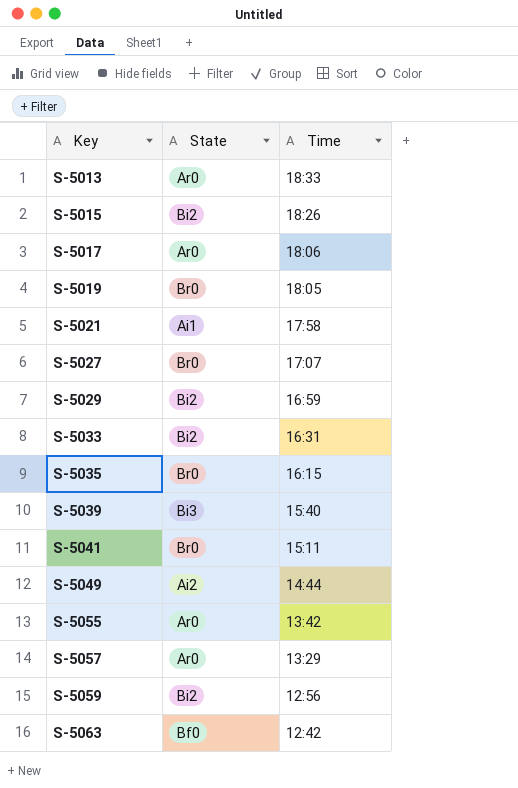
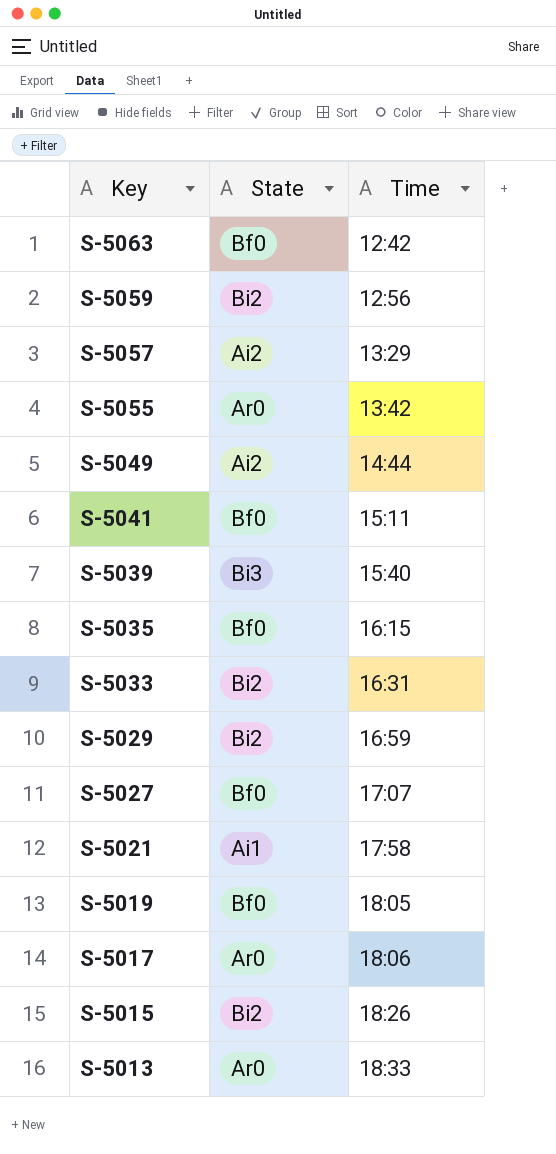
row order: Key ascending -> Key descending
S-5057 | State: Ar0 -> Ai2
S-5041 | State: Br0 -> Bf0
S-5035 | State: Br0 -> Bf0
S-5027 | State: Br0 -> Bf0
S-5019 | State: Br0 -> Bf0

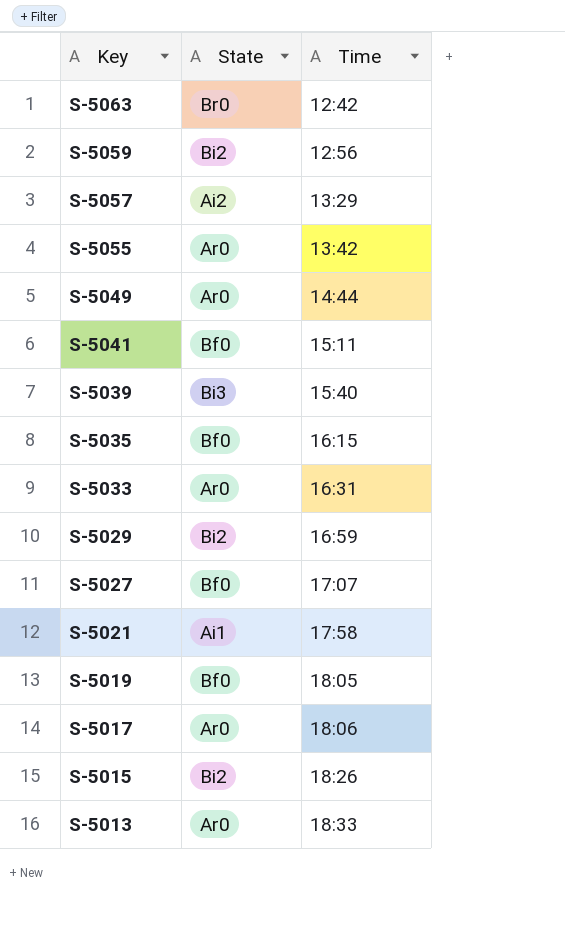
S-5063 | State: Bf0 -> Br0
S-5049 | State: Ai2 -> Ar0
S-5033 | State: Bi2 -> Ar0

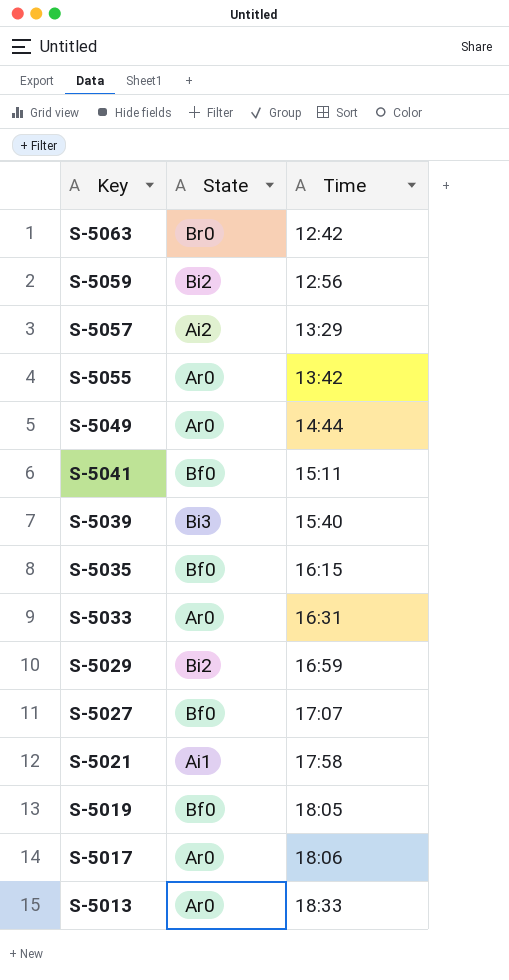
row S-5015: Bi2 | 18:26 -> none

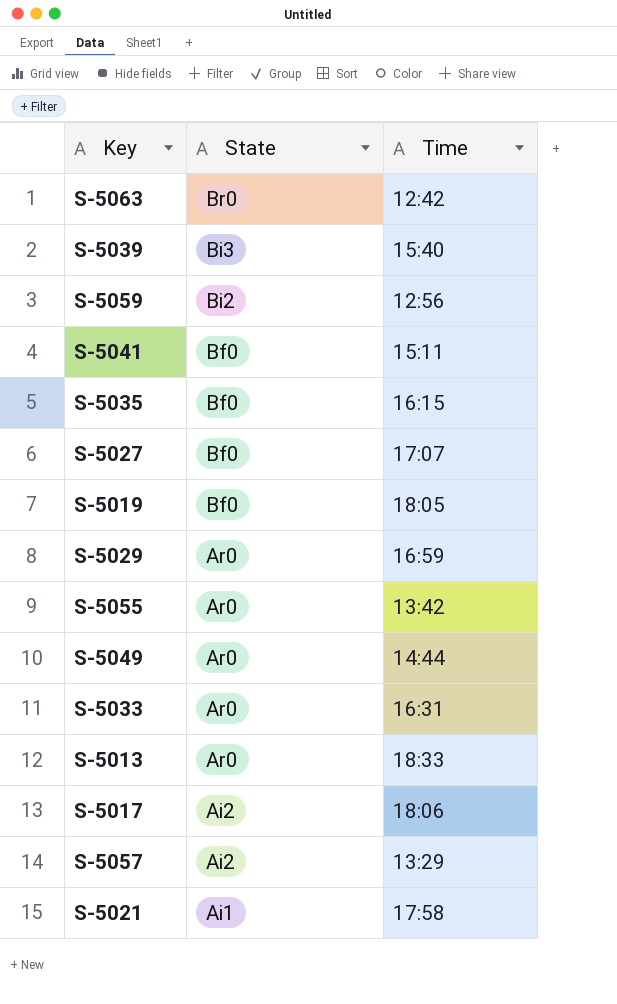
row order: Key descending -> State descending
S-5029 | State: Bi2 -> Ar0
S-5017 | State: Ar0 -> Ai2

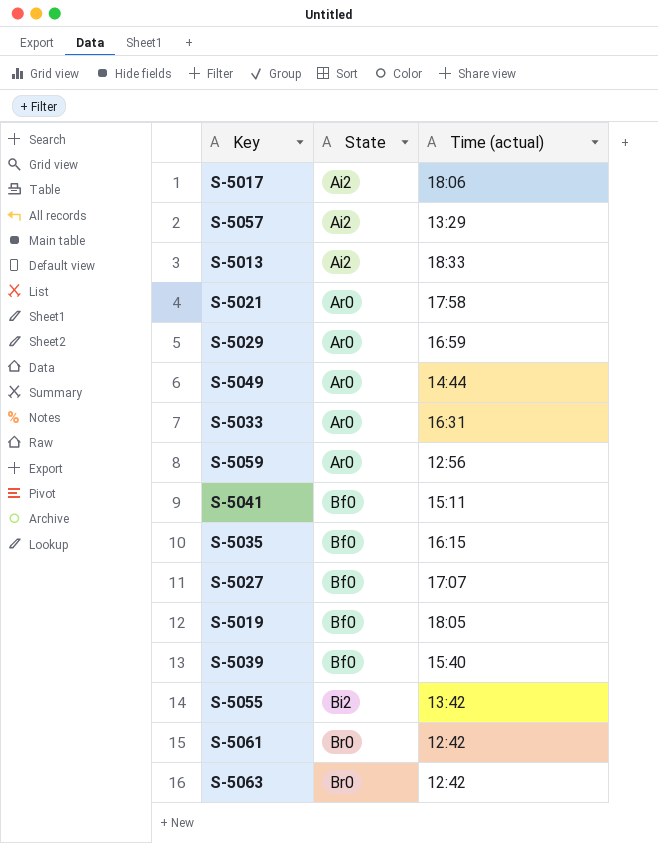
row order: State descending -> State ascending
column name: Time -> Time (actual)
S-5013 | State: Ar0 -> Ai2
S-5021 | State: Ai1 -> Ar0
S-5059 | State: Bi2 -> Ar0
S-5039 | State: Bi3 -> Bf0
S-5055 | State: Ar0 -> Bi2
row S-5061: none -> Br0 | 12:42

